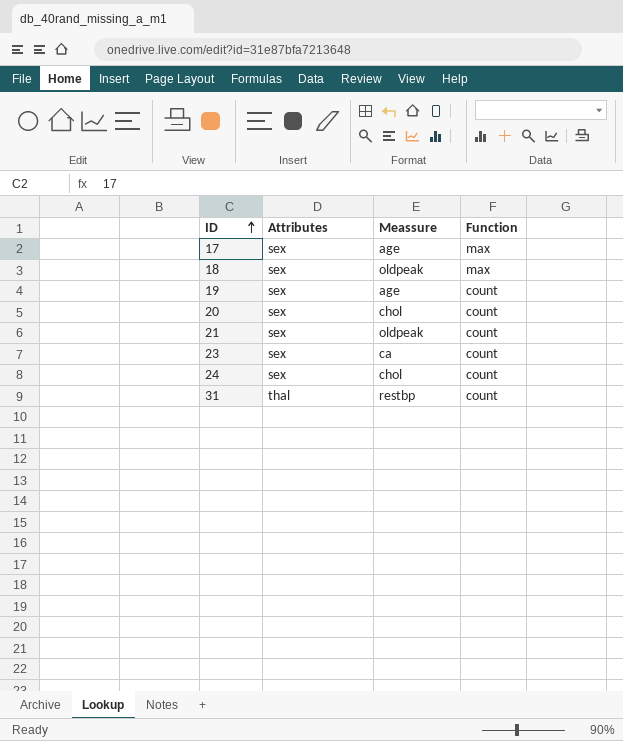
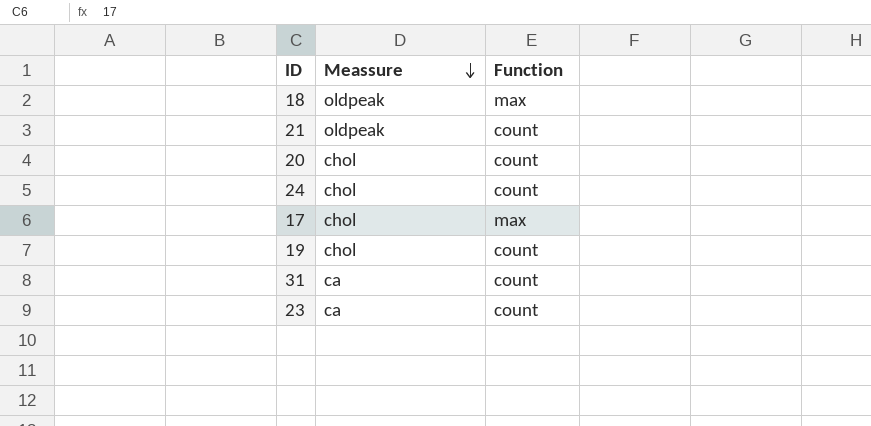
row order: ID ascending -> Meassure descending
column Attributes | position: 2 -> none
17 | Meassure: age -> chol
19 | Meassure: age -> chol
31 | Meassure: restbp -> ca

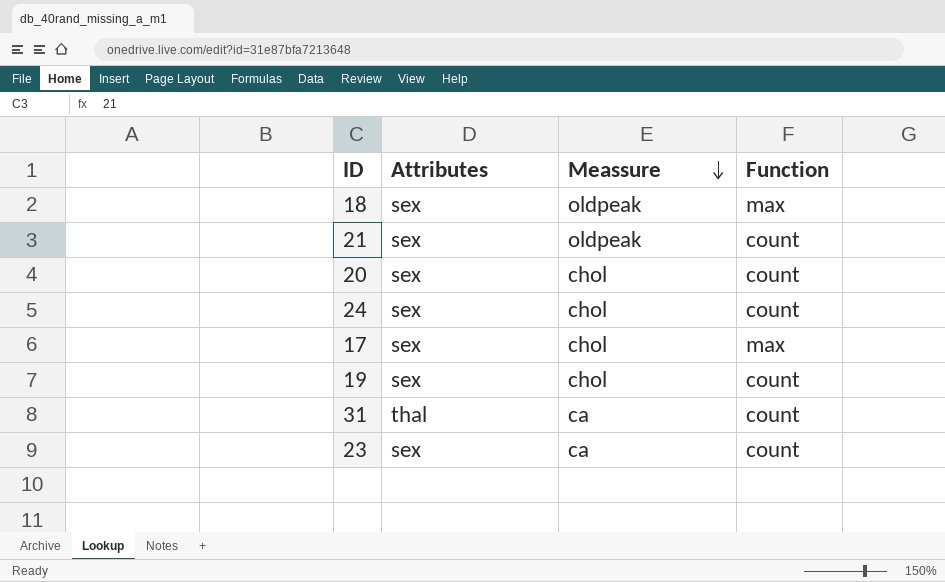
column Attributes | position: none -> 2

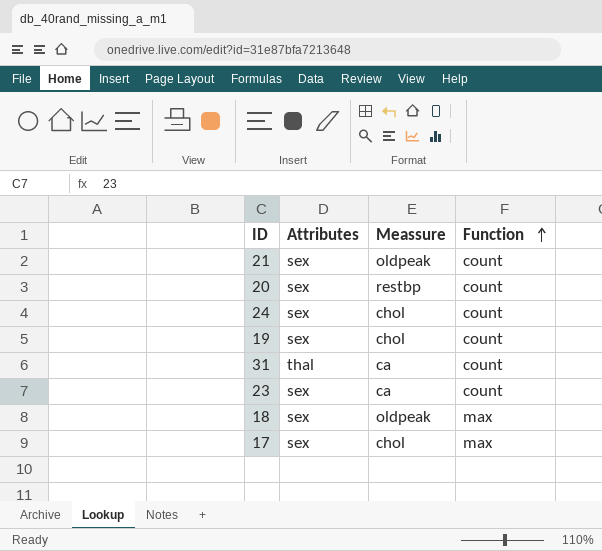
row order: Meassure descending -> Function ascending
20 | Meassure: chol -> restbp

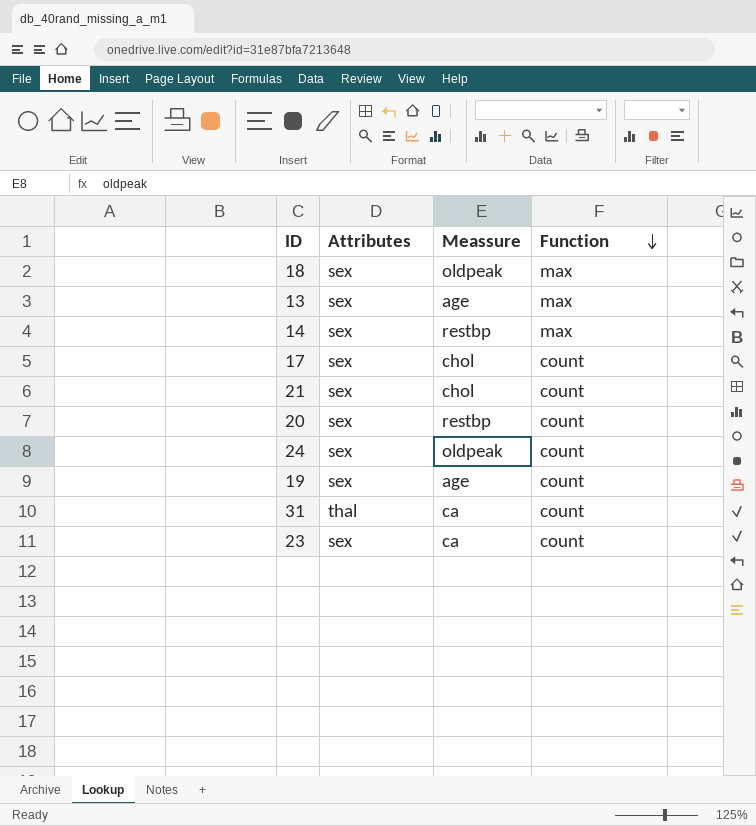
row order: Function ascending -> Function descending
row 13: none -> sex | age | max
row 14: none -> sex | restbp | max
17 | Function: max -> count
21 | Meassure: oldpeak -> chol
24 | Meassure: chol -> oldpeak
19 | Meassure: chol -> age

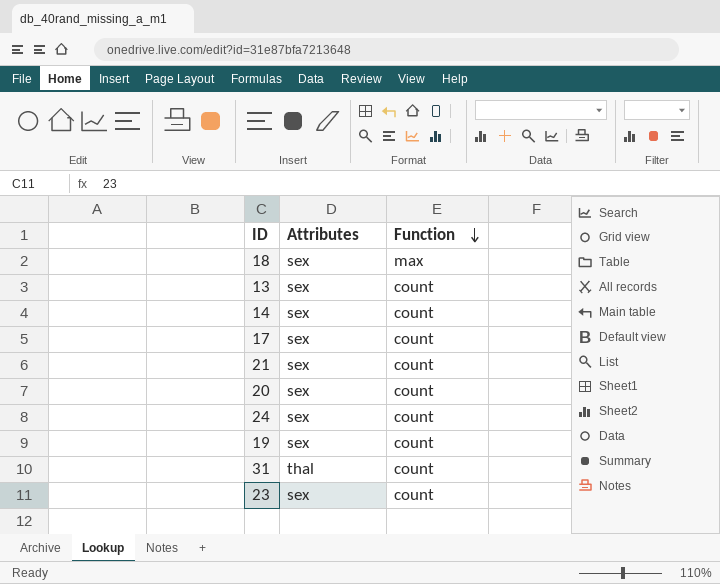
column Meassure | position: 3 -> none
13 | Function: max -> count
14 | Function: max -> count

